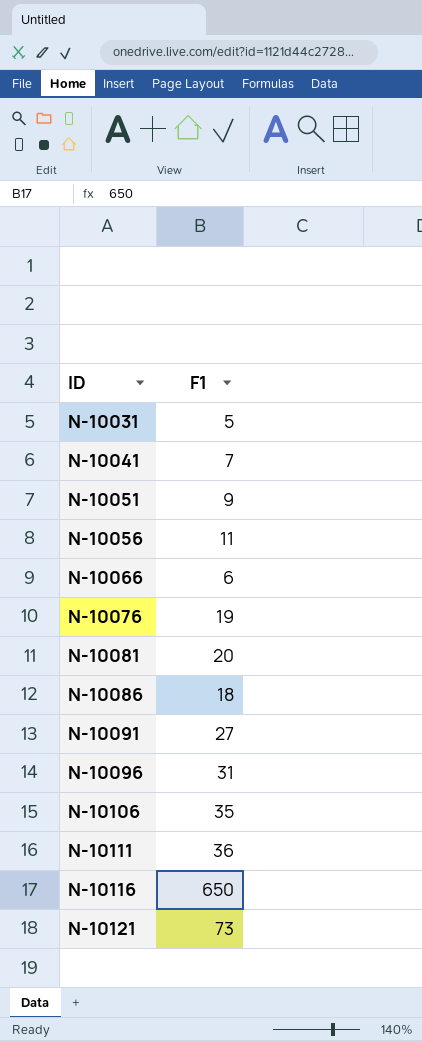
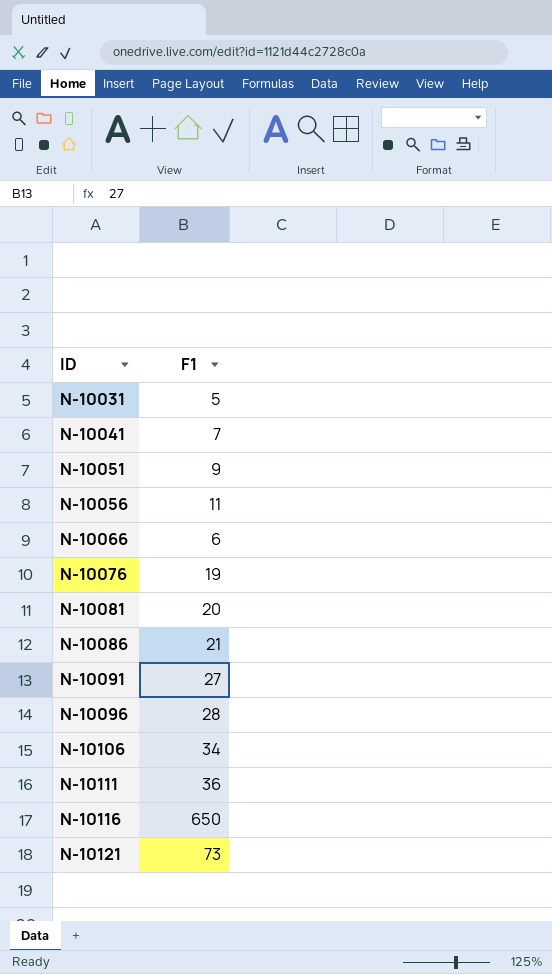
N-10086 | F1: 18 -> 21
N-10096 | F1: 31 -> 28
N-10106 | F1: 35 -> 34

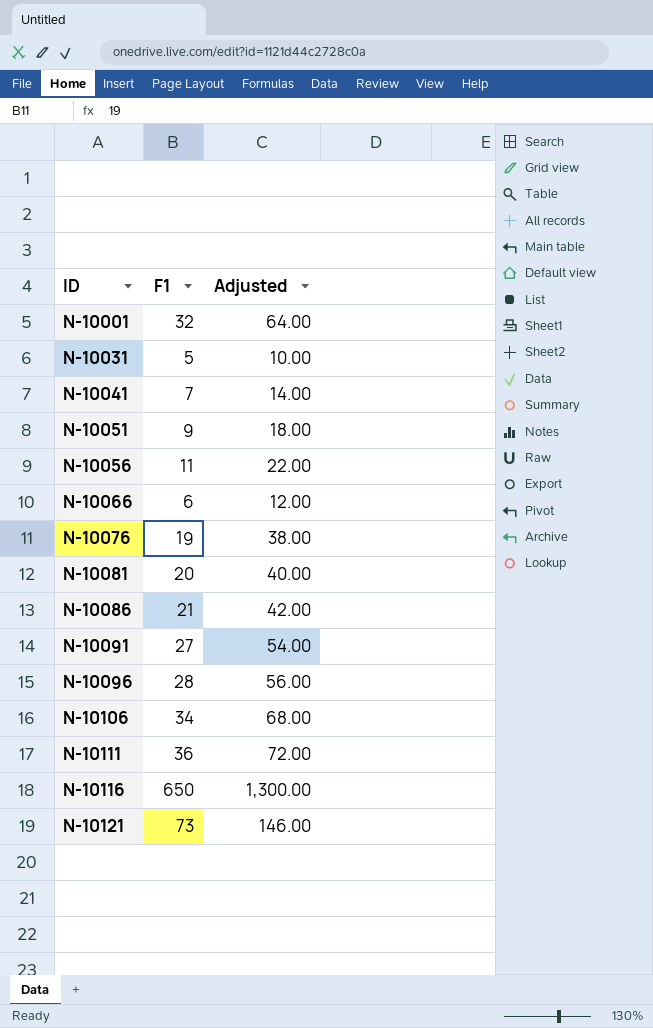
column Adjusted | formula: none -> [F1] * 2
row N-10001: none -> 32 | 64.00

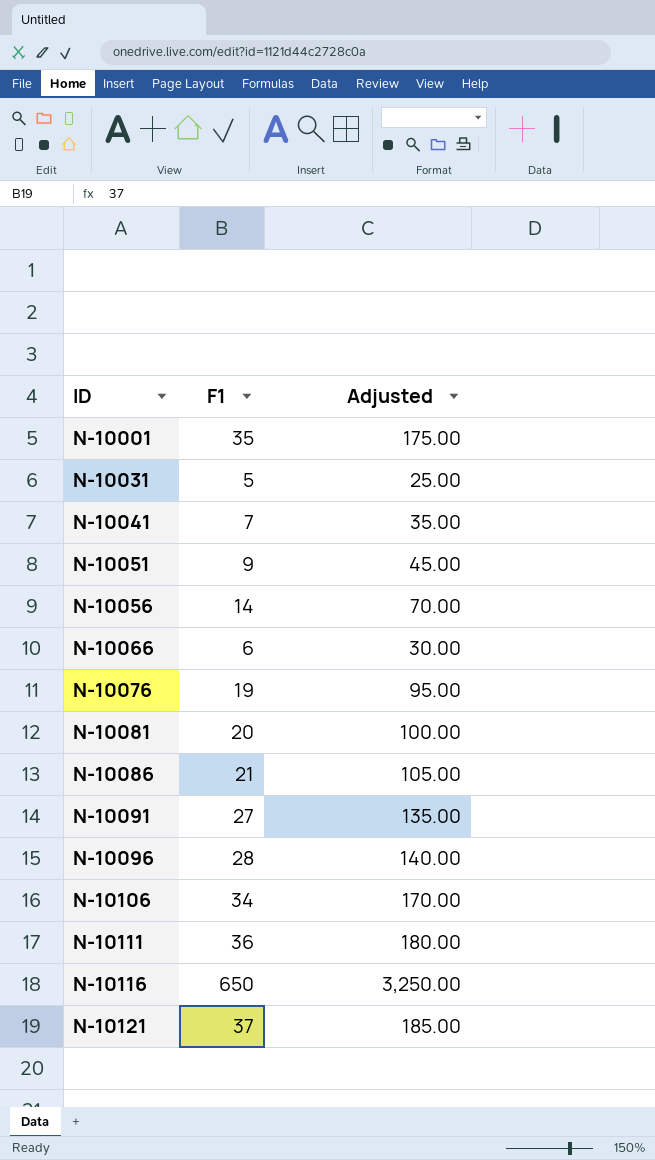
column Adjusted | formula: [F1] * 2 -> [F1] * 5
N-10001 | F1: 32 -> 35
N-10056 | F1: 11 -> 14
N-10121 | F1: 73 -> 37

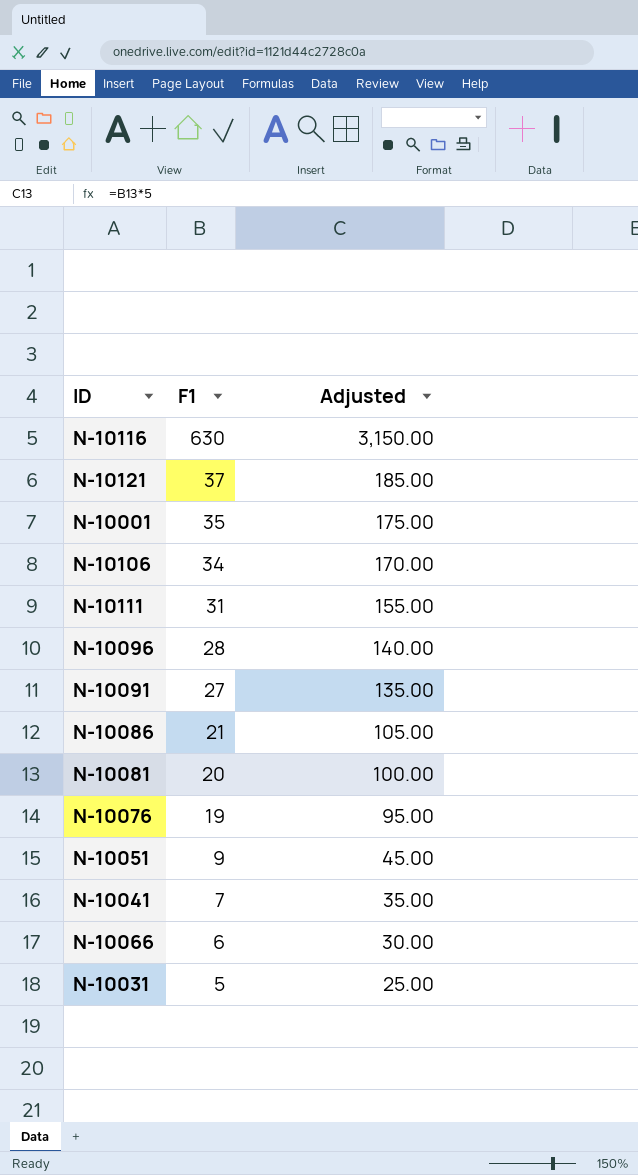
row order: ID ascending -> F1 descending
row N-10056: 14 | 70.00 -> none
N-10116 | F1: 650 -> 630
N-10116 | Adjusted: 3,250.00 -> 3,150.00
N-10111 | F1: 36 -> 31
N-10111 | Adjusted: 180.00 -> 155.00

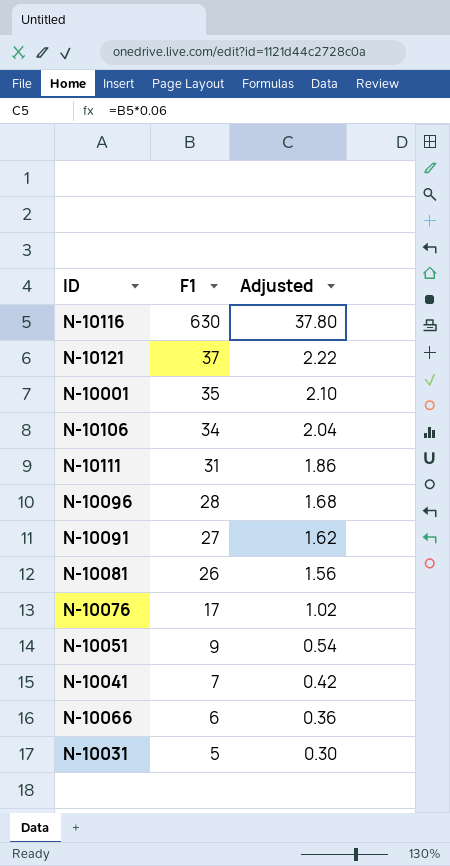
column Adjusted | formula: [F1] * 5 -> [F1] * 0.06
row N-10086: 21 | 105.00 -> none
N-10081 | F1: 20 -> 26
N-10076 | F1: 19 -> 17

